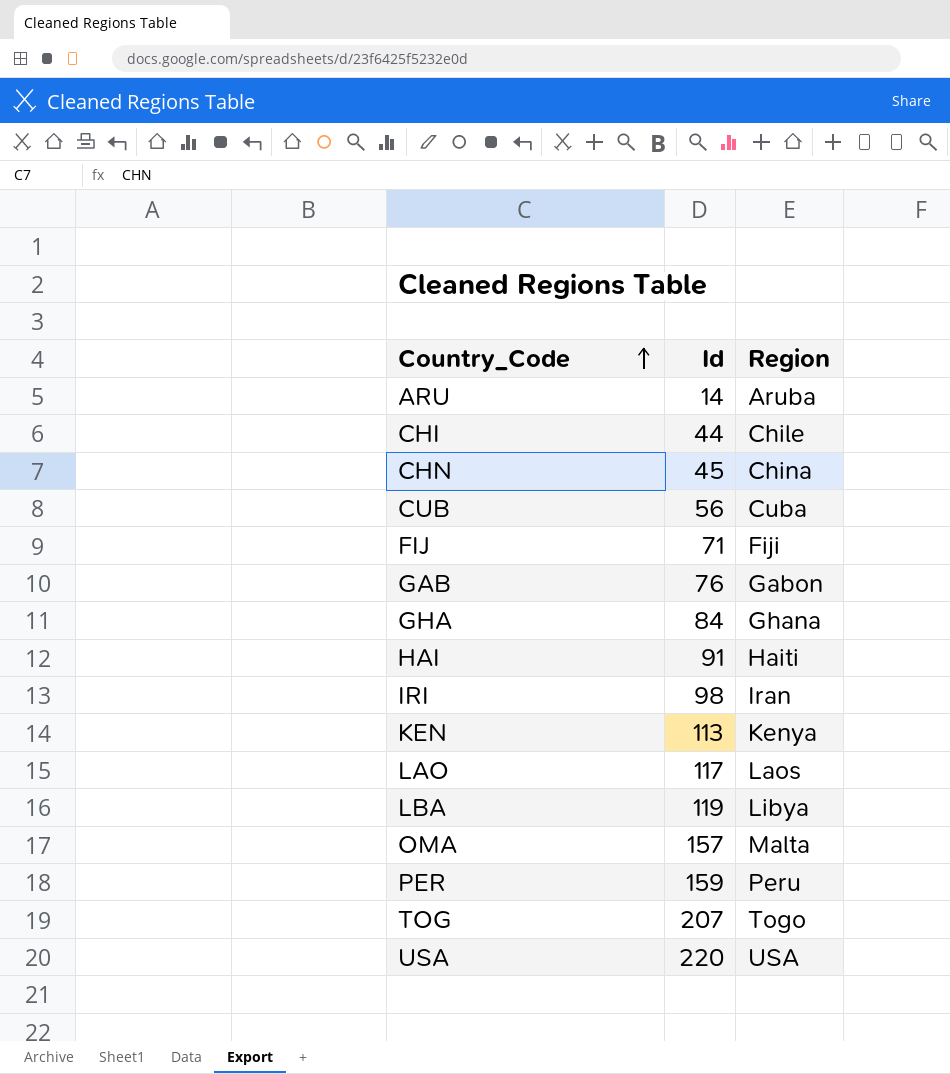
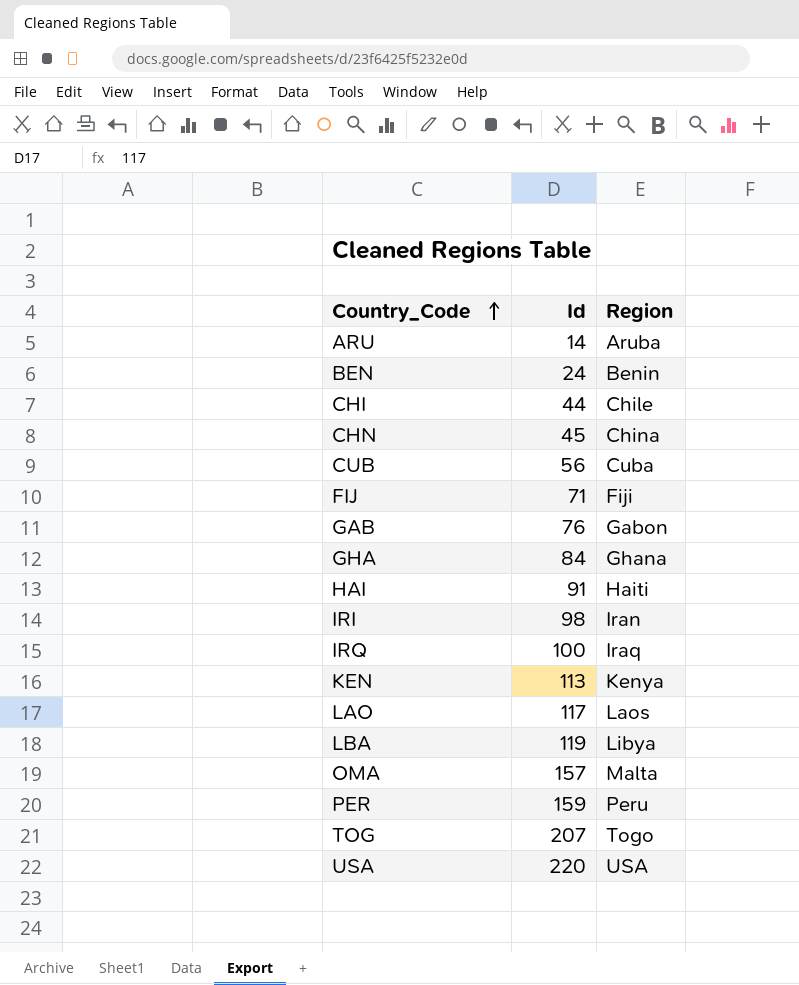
row BEN: none -> 24 | Benin
row IRQ: none -> 100 | Iraq

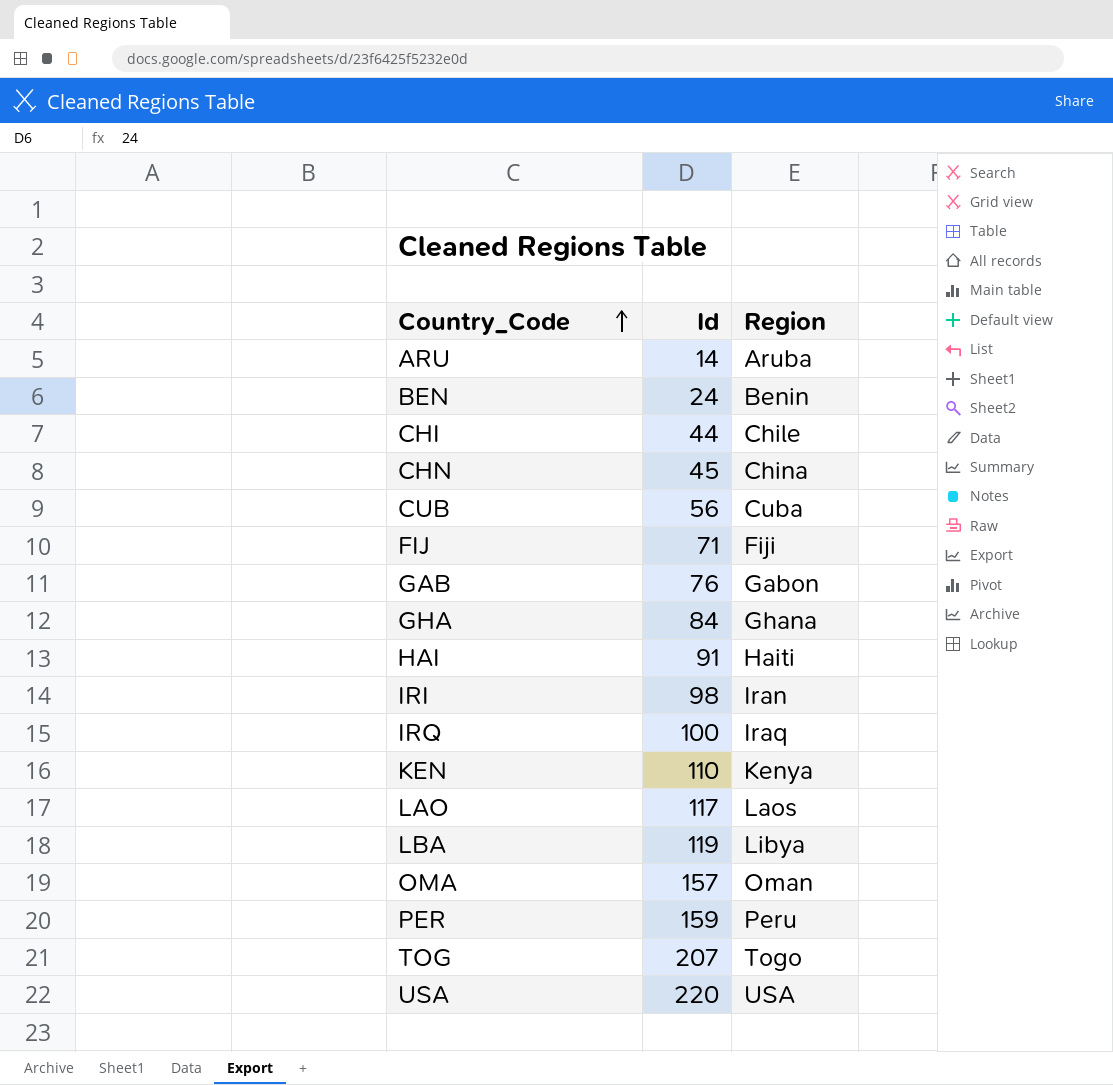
KEN | Id: 113 -> 110
OMA | Region: Malta -> Oman

